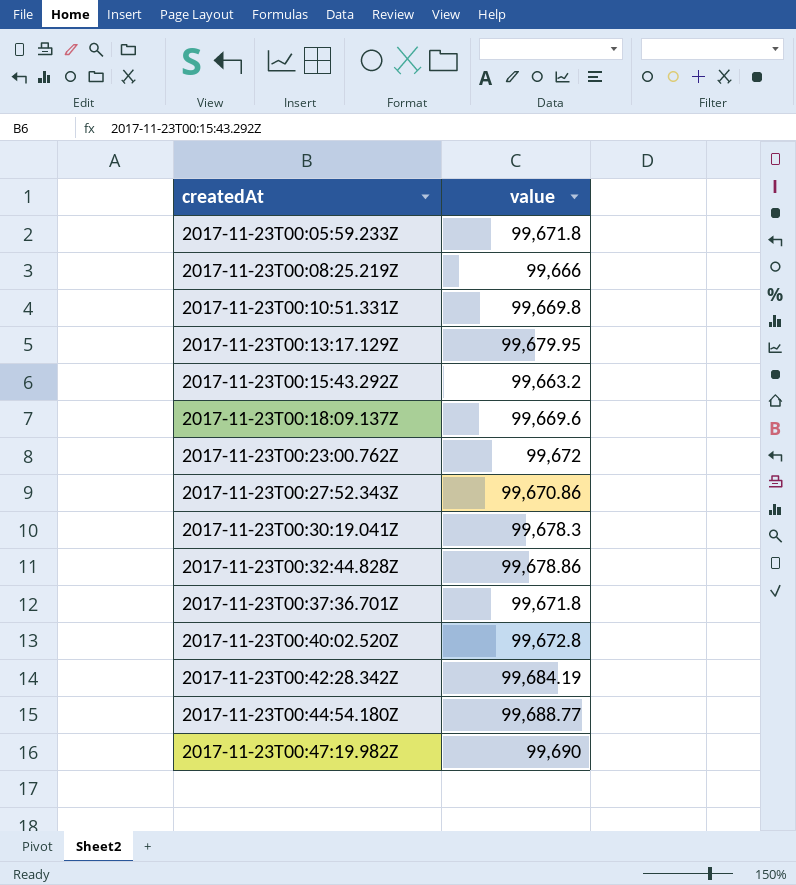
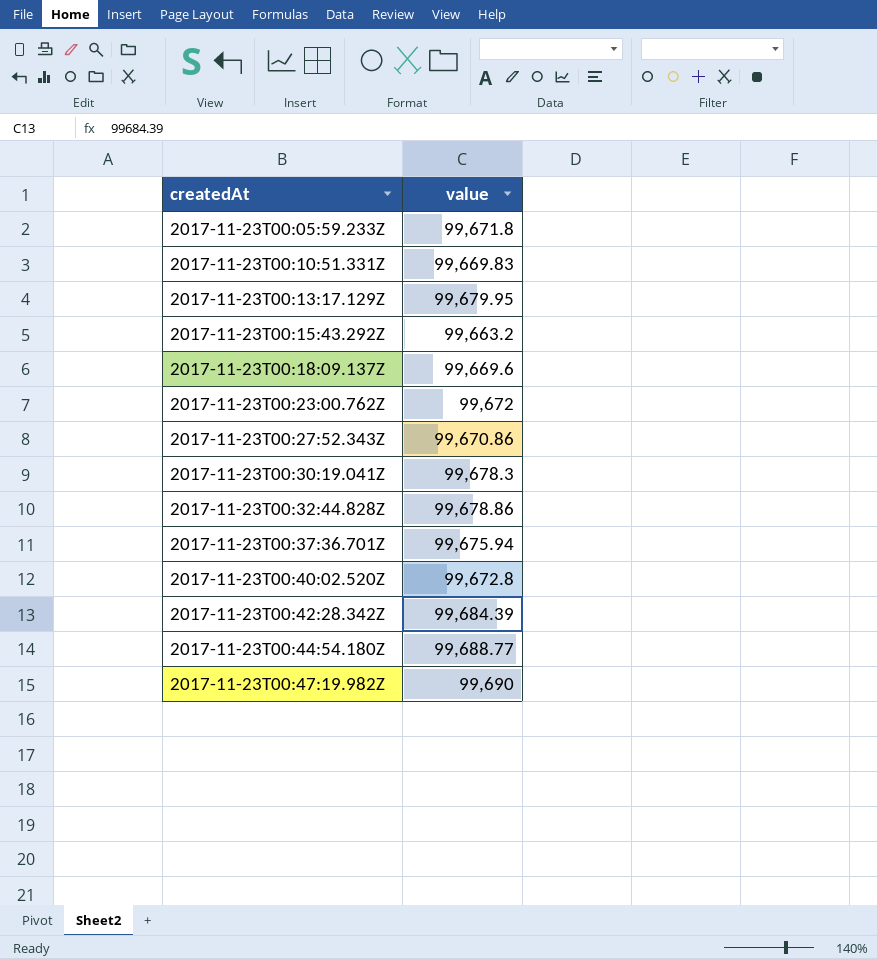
row 2017-11-23T00:08:25.219Z: 99,666 -> none
2017-11-23T00:10:51.331Z | value: 99,669.8 -> 99,669.83
2017-11-23T00:37:36.701Z | value: 99,671.8 -> 99,675.94
2017-11-23T00:42:28.342Z | value: 99,684.19 -> 99,684.39

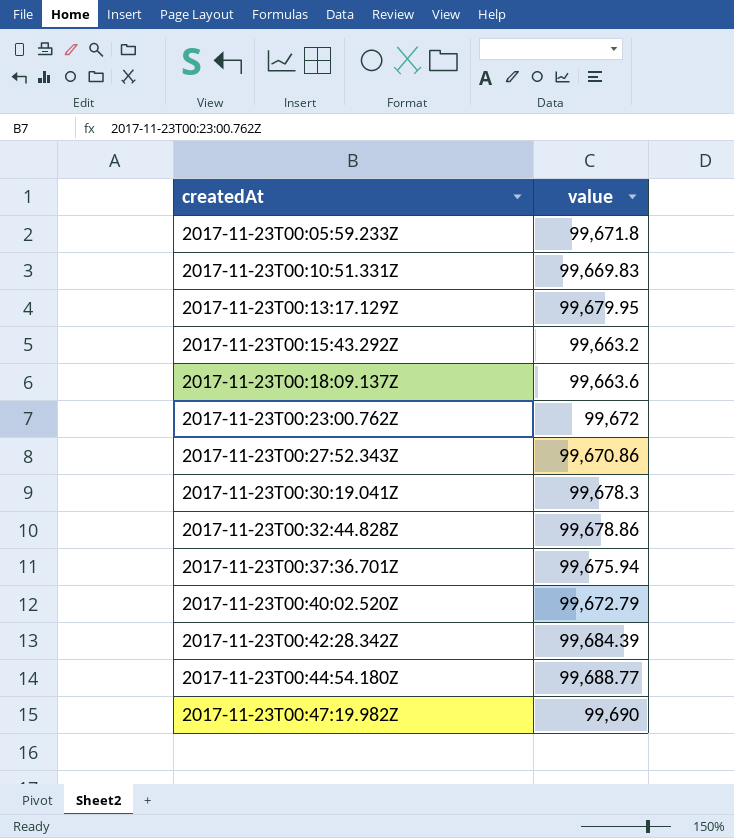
2017-11-23T00:18:09.137Z | value: 99,669.6 -> 99,663.6
2017-11-23T00:40:02.520Z | value: 99,672.8 -> 99,672.79

